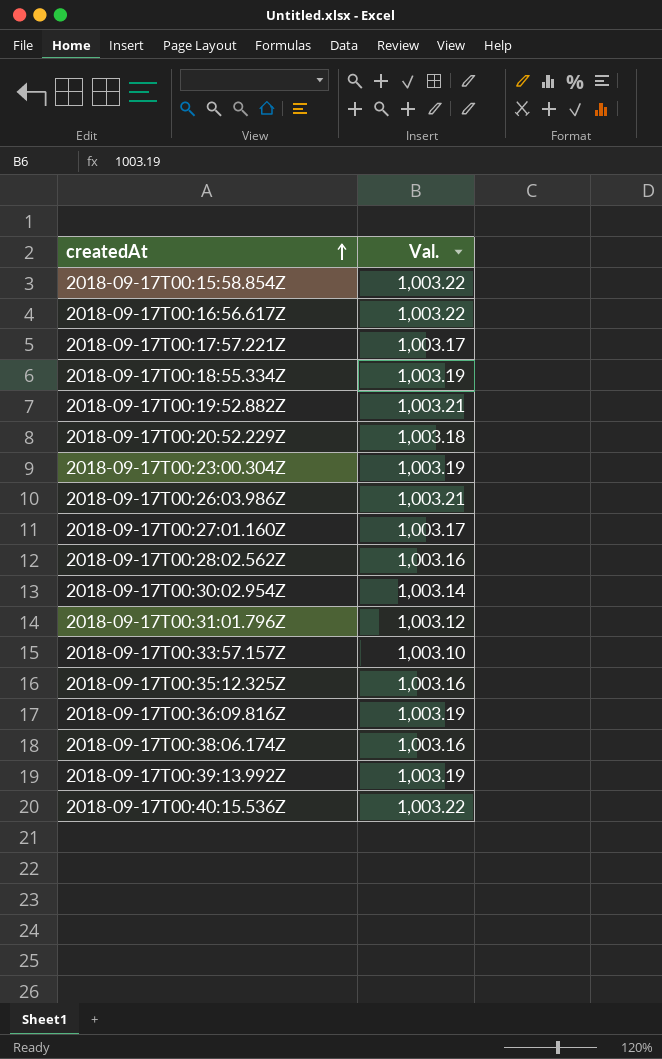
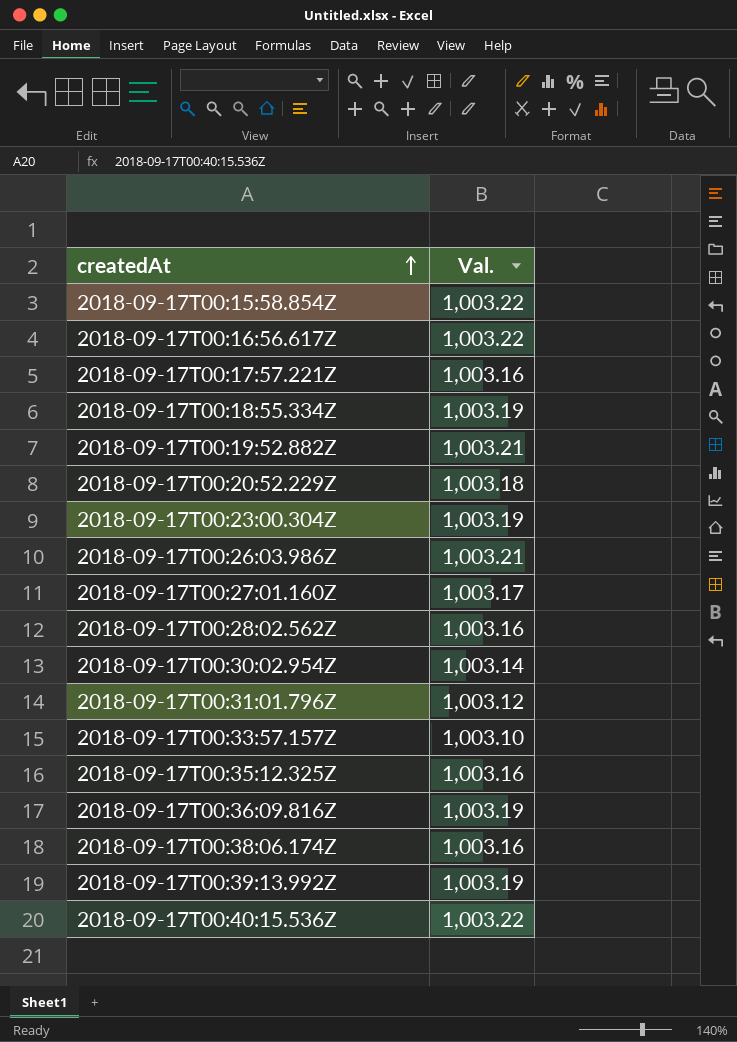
2018-09-17T00:17:57.221Z | Val.: 1,003.17 -> 1,003.16

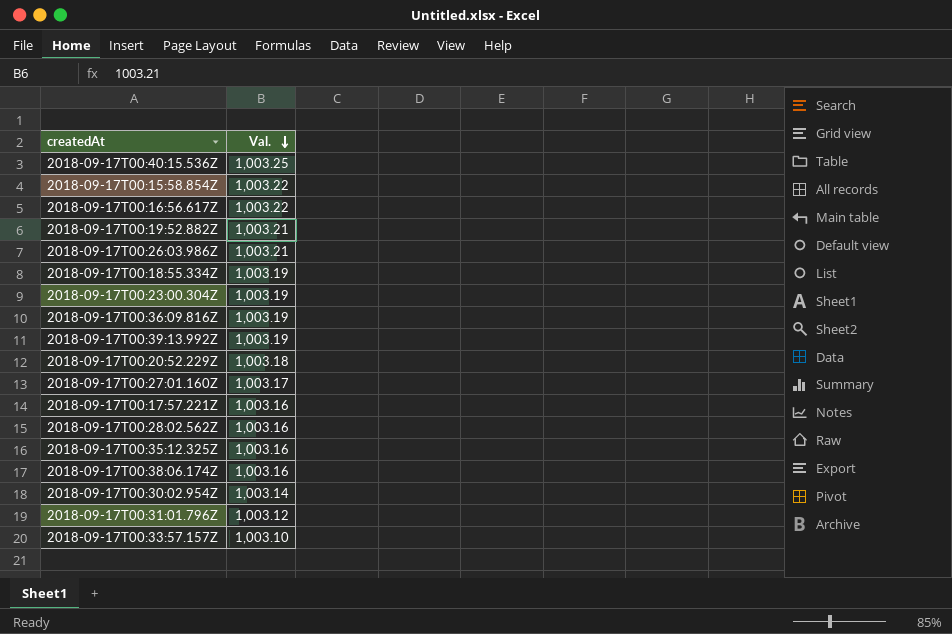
row order: createdAt ascending -> Val. descending
2018-09-17T00:40:15.536Z | Val.: 1,003.22 -> 1,003.25

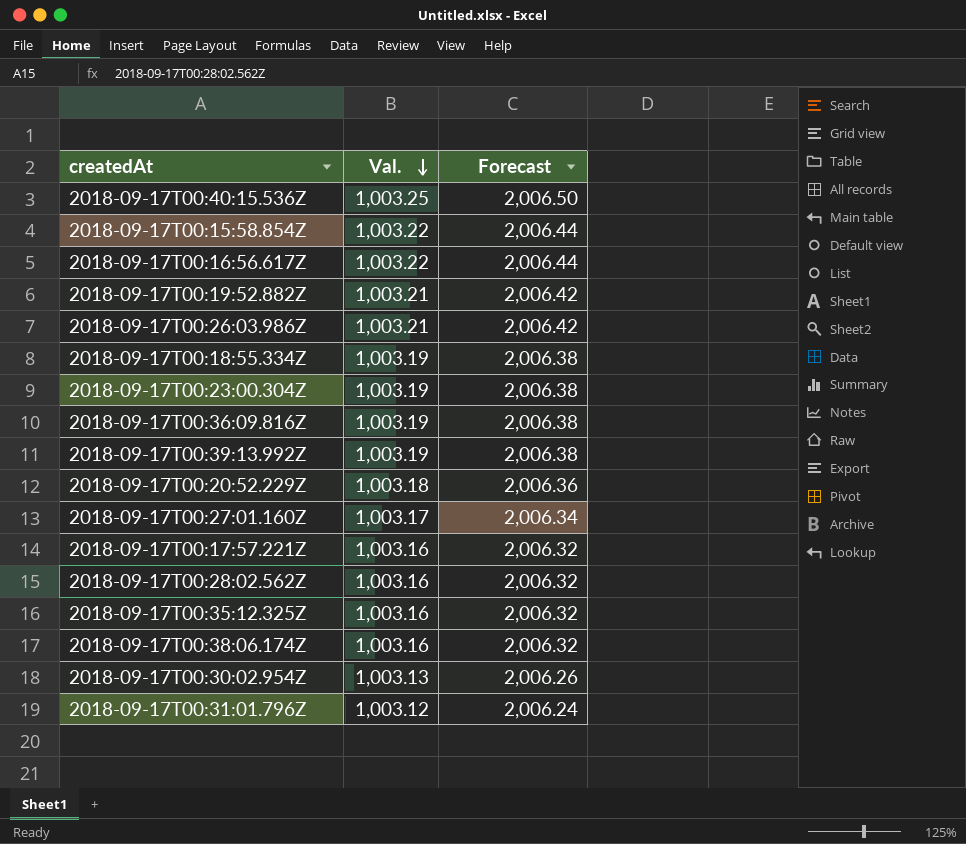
column Forecast | formula: none -> [Val.] * 2
row 2018-09-17T00:33:57.157Z: 1,003.10 -> none
2018-09-17T00:30:02.954Z | Val.: 1,003.14 -> 1,003.13

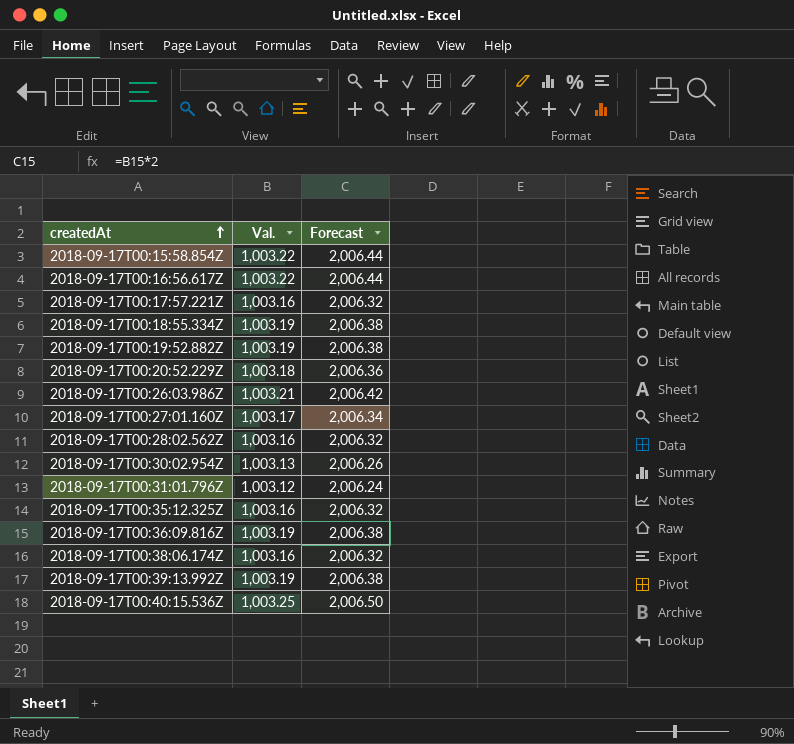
row order: Val. descending -> createdAt ascending
row 2018-09-17T00:23:00.304Z: 1,003.19 | 2,006.38 -> none
2018-09-17T00:19:52.882Z | Val.: 1,003.21 -> 1,003.19
2018-09-17T00:19:52.882Z | Forecast: 2,006.42 -> 2,006.38

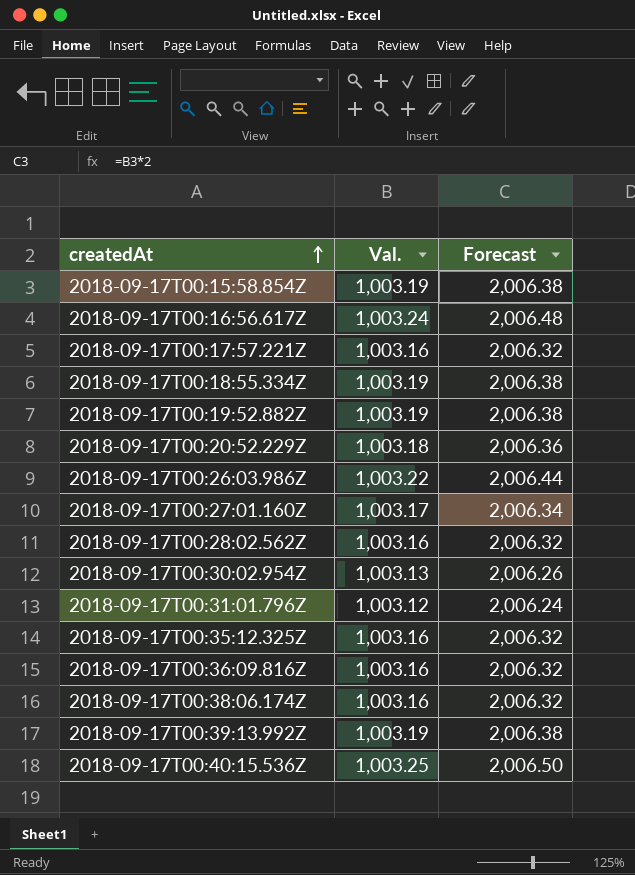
2018-09-17T00:15:58.854Z | Val.: 1,003.22 -> 1,003.19
2018-09-17T00:15:58.854Z | Forecast: 2,006.44 -> 2,006.38
2018-09-17T00:16:56.617Z | Val.: 1,003.22 -> 1,003.24
2018-09-17T00:16:56.617Z | Forecast: 2,006.44 -> 2,006.48
2018-09-17T00:26:03.986Z | Val.: 1,003.21 -> 1,003.22
2018-09-17T00:26:03.986Z | Forecast: 2,006.42 -> 2,006.44
2018-09-17T00:36:09.816Z | Val.: 1,003.19 -> 1,003.16
2018-09-17T00:36:09.816Z | Forecast: 2,006.38 -> 2,006.32

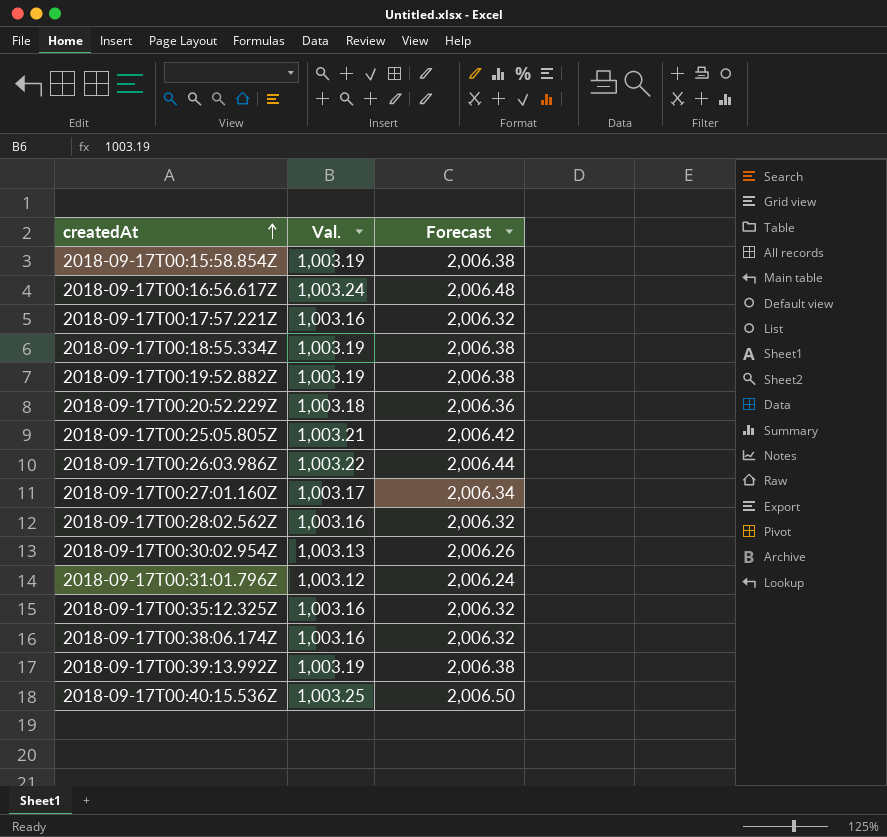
row 2018-09-17T00:36:09.816Z: 1,003.16 | 2,006.32 -> none
row 2018-09-17T00:25:05.805Z: none -> 1,003.21 | 2,006.42

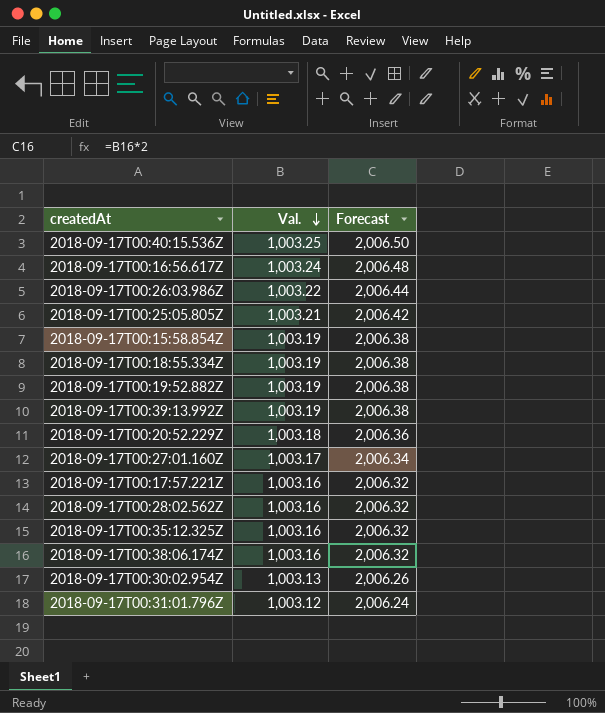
row order: createdAt ascending -> Val. descending

